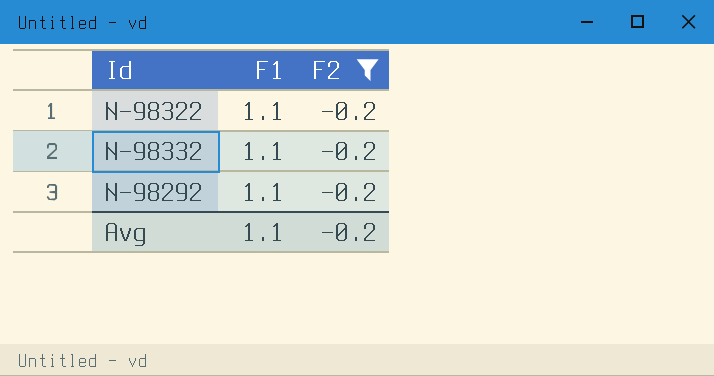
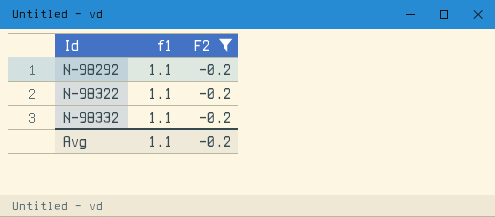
row order: none -> Id ascending
column name: F1 -> f1

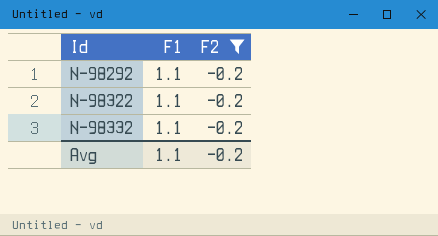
column name: f1 -> F1

